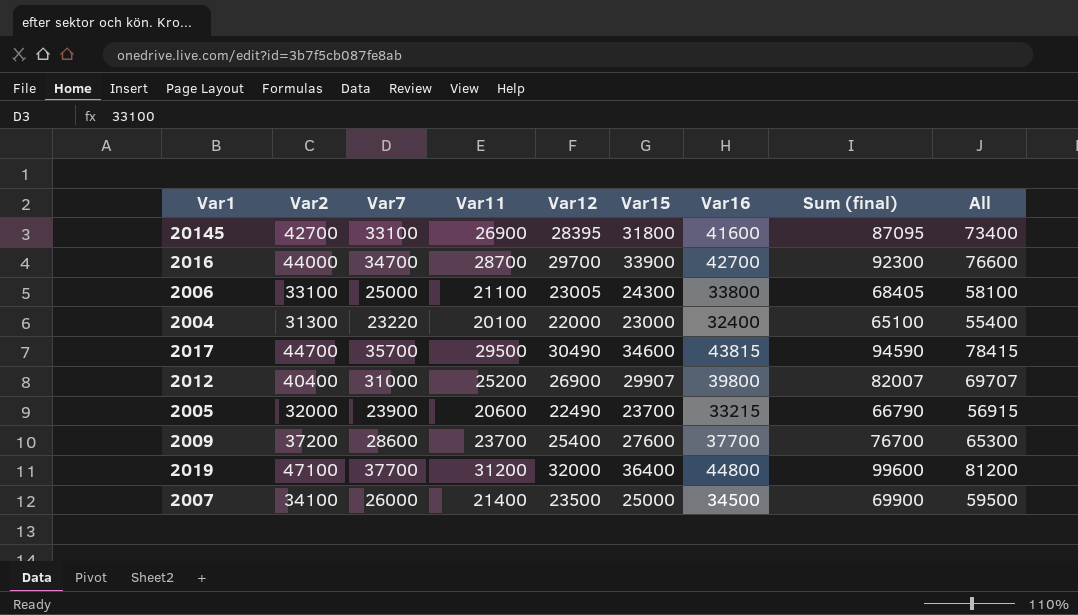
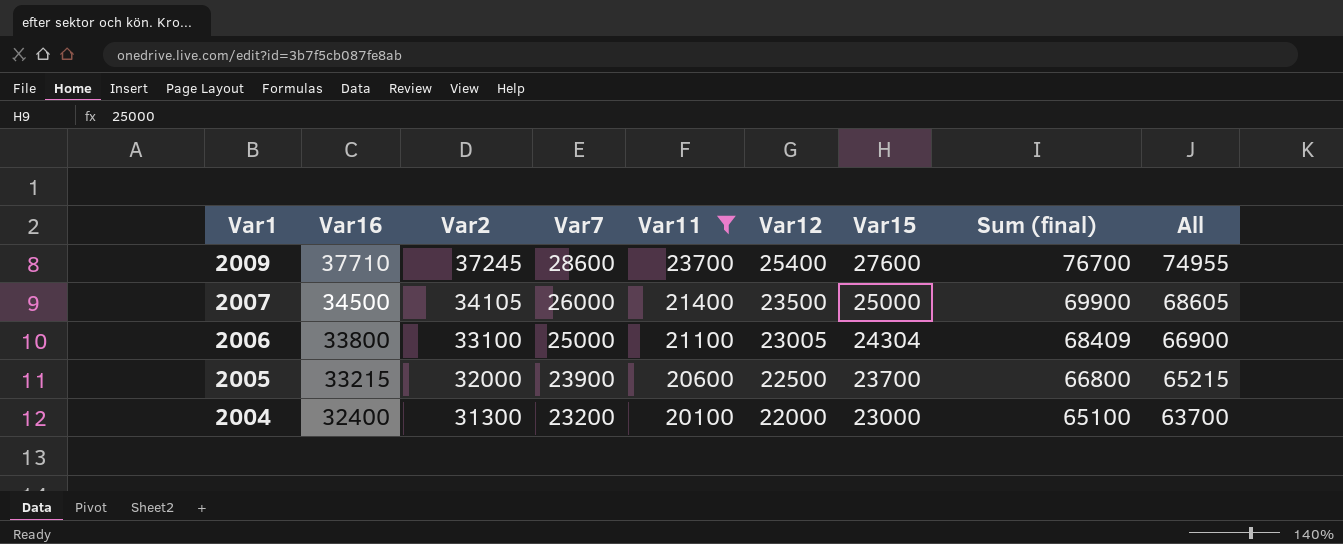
filter: none -> Var11 <= 23700
row order: none -> Var1 descending
column Var16 | position: 7 -> 2
column All | formula: [Var15] + [Var16] -> [Var16] + [Var2]
2009 | Var16: 37700 -> 37710
2009 | Var2: 37200 -> 37245
2007 | Var2: 34100 -> 34105
2006 | Var15: 24300 -> 24304
2006 | Sum (final): 68405 -> 68409
2005 | Var12: 22490 -> 22500
2005 | Sum (final): 66790 -> 66800
2004 | Var7: 23220 -> 23200

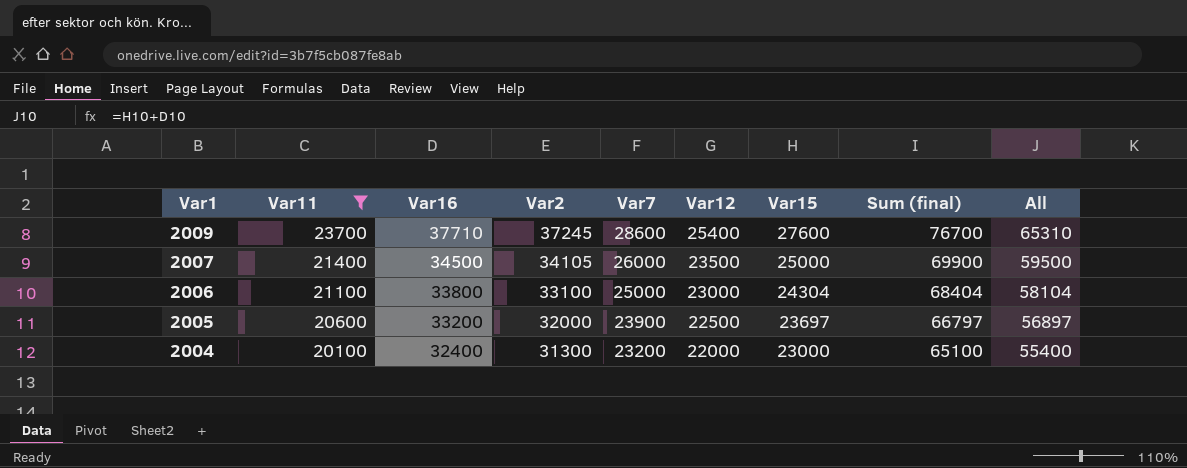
column Var11 | position: 5 -> 2
column All | formula: [Var16] + [Var2] -> [Var16] + [Var15]
2006 | Var12: 23005 -> 23000
2006 | Sum (final): 68409 -> 68404
2005 | Var16: 33215 -> 33200
2005 | Var15: 23700 -> 23697
2005 | Sum (final): 66800 -> 66797

